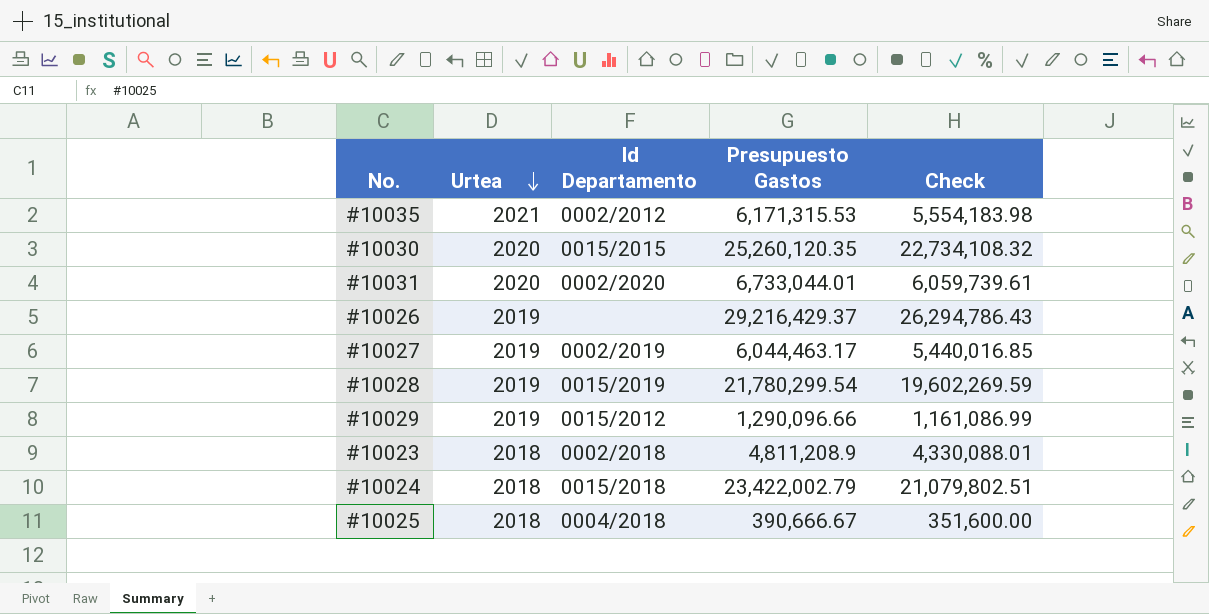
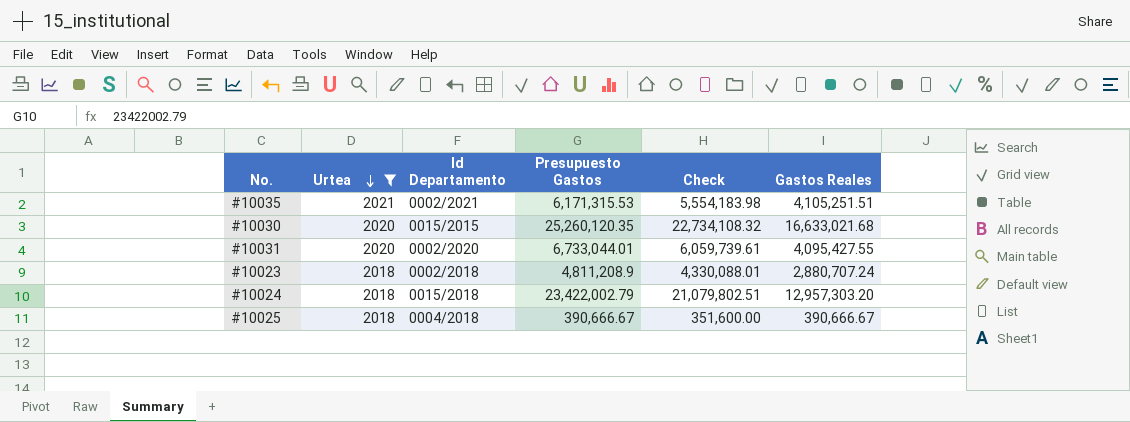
filter: none -> Urtea != 2019
column Gastos Reales | position: none -> 6
#10035 | Id Departamento: 0002/2012 -> 0002/2021

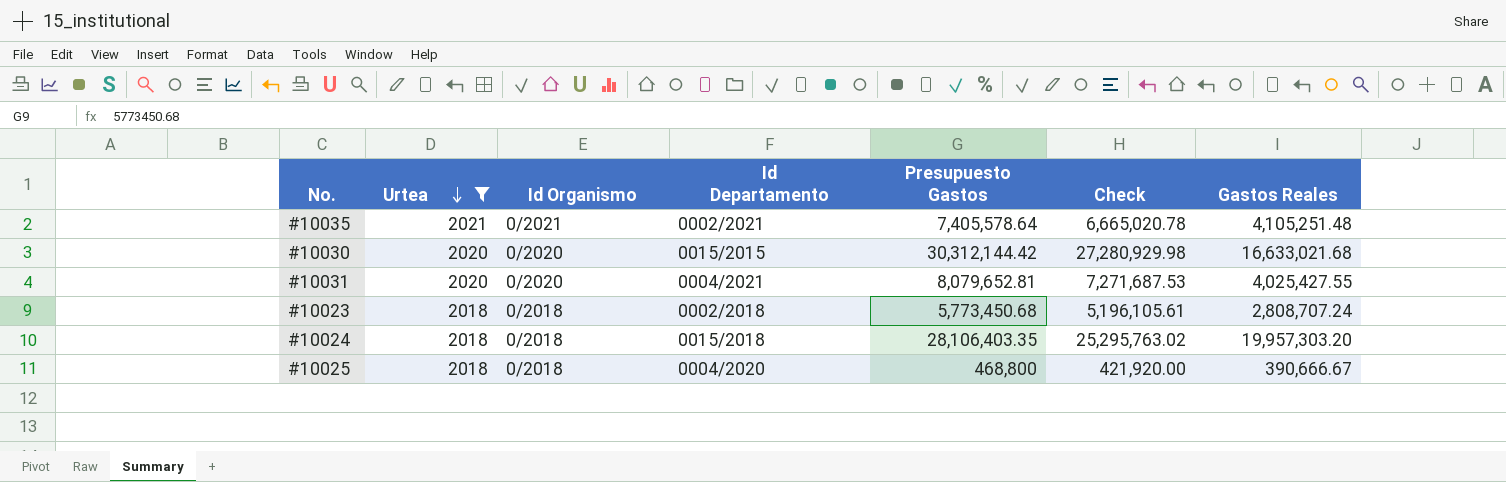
column Id Organismo | position: none -> 3
#10035 | Presupuesto Gastos: 6,171,315.53 -> 7,405,578.64
#10035 | Check: 5,554,183.98 -> 6,665,020.78
#10035 | Gastos Reales: 4,105,251.51 -> 4,105,251.48
#10030 | Presupuesto Gastos: 25,260,120.35 -> 30,312,144.42
#10030 | Check: 22,734,108.32 -> 27,280,929.98
#10031 | Id Departamento: 0002/2020 -> 0004/2021
#10031 | Presupuesto Gastos: 6,733,044.01 -> 8,079,652.81
#10031 | Check: 6,059,739.61 -> 7,271,687.53
#10031 | Gastos Reales: 4,095,427.55 -> 4,025,427.55
#10023 | Presupuesto Gastos: 4,811,208.9 -> 5,773,450.68
#10023 | Check: 4,330,088.01 -> 5,196,105.61
#10023 | Gastos Reales: 2,880,707.24 -> 2,808,707.24
#10024 | Presupuesto Gastos: 23,422,002.79 -> 28,106,403.35
#10024 | Check: 21,079,802.51 -> 25,295,763.02
#10024 | Gastos Reales: 12,957,303.20 -> 19,957,303.20
#10025 | Id Departamento: 0004/2018 -> 0004/2020
#10025 | Presupuesto Gastos: 390,666.67 -> 468,800
#10025 | Check: 351,600.00 -> 421,920.00

